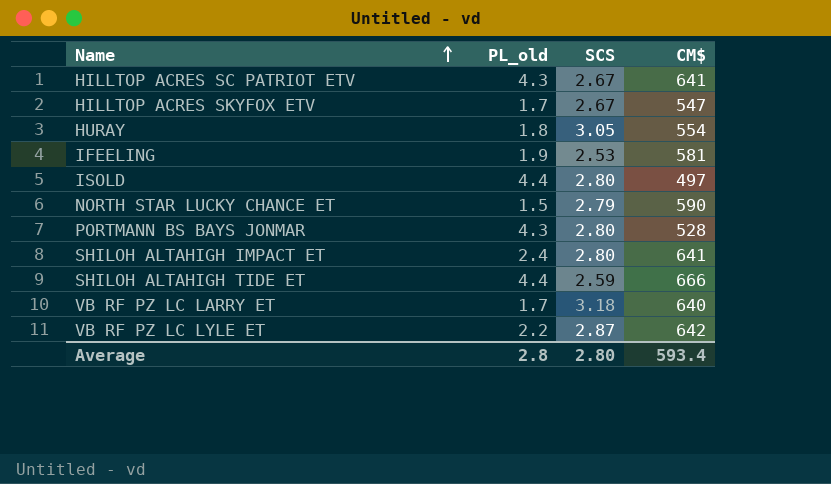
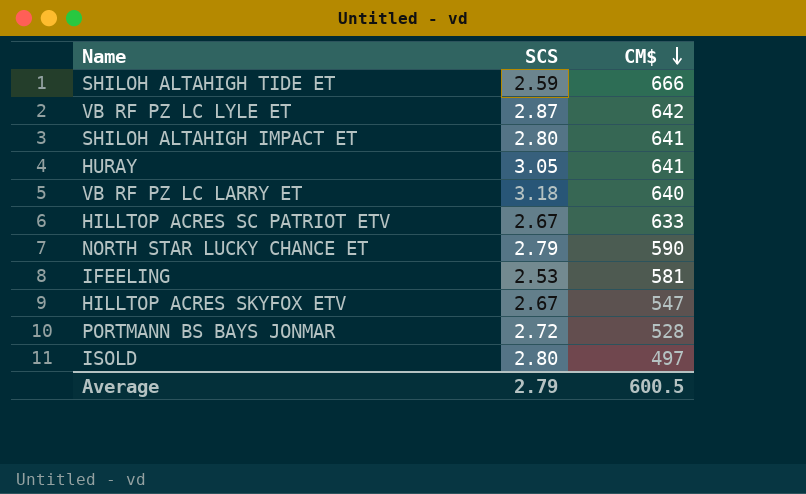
row order: Name ascending -> CM$ descending
column PL_old | position: 2 -> none
HURAY | CM$: 554 -> 641
HILLTOP ACRES SC PATRIOT ETV | CM$: 641 -> 633
PORTMANN BS BAYS JONMAR | SCS: 2.80 -> 2.72
Average | SCS: 2.80 -> 2.79
Average | CM$: 593.4 -> 600.5

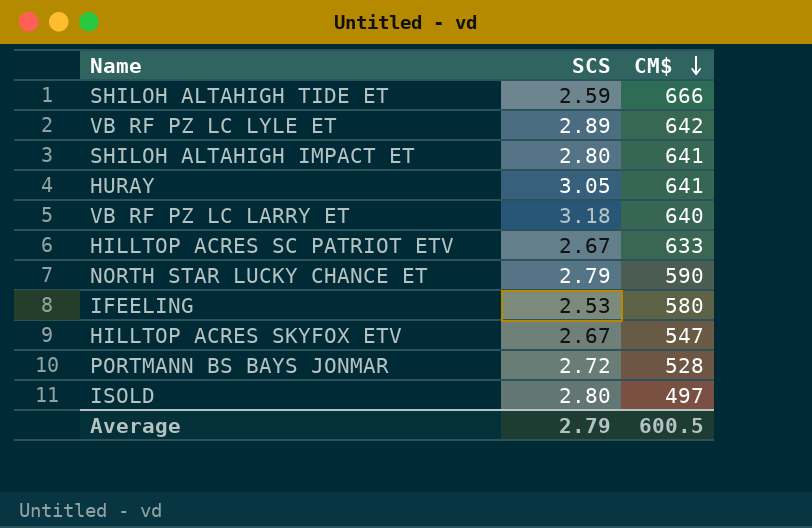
VB RF PZ LC LYLE ET | SCS: 2.87 -> 2.89
IFEELING | CM$: 581 -> 580

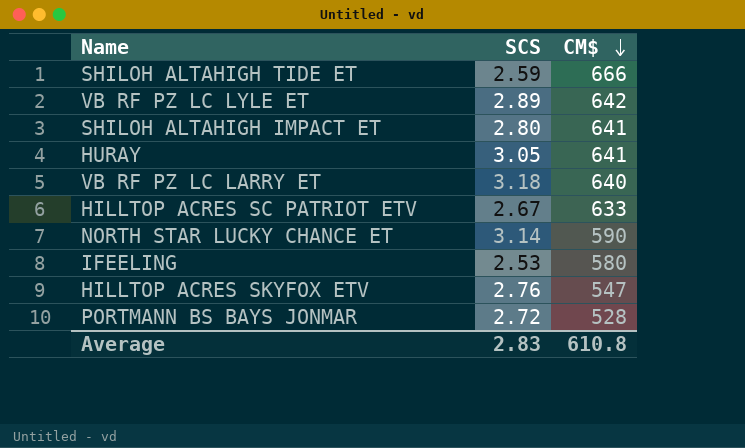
row ISOLD: 2.80 | 497 -> none
NORTH STAR LUCKY CHANCE ET | SCS: 2.79 -> 3.14
HILLTOP ACRES SKYFOX ETV | SCS: 2.67 -> 2.76
Average | SCS: 2.79 -> 2.83
Average | CM$: 600.5 -> 610.8

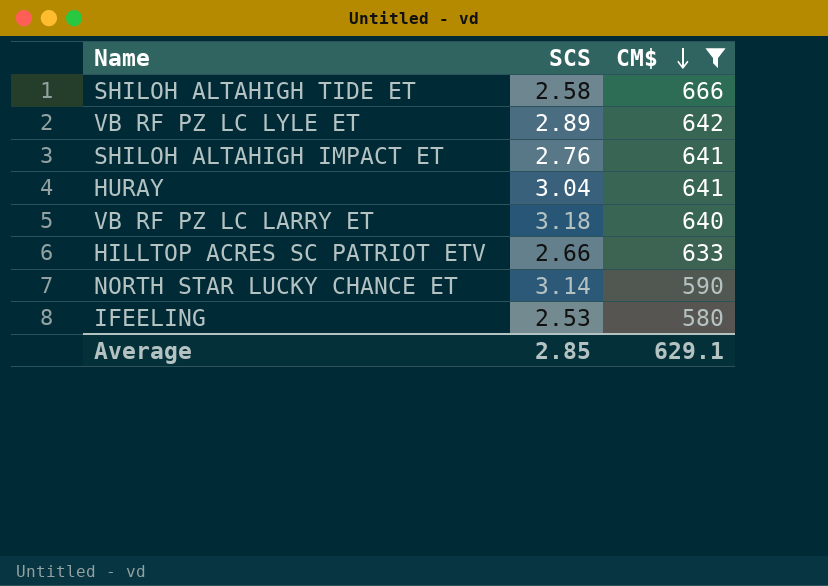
filter: none -> CM$ >= 580
SHILOH ALTAHIGH TIDE ET | SCS: 2.59 -> 2.58
SHILOH ALTAHIGH IMPACT ET | SCS: 2.80 -> 2.76
HURAY | SCS: 3.05 -> 3.04
HILLTOP ACRES SC PATRIOT ETV | SCS: 2.67 -> 2.66
Average | SCS: 2.83 -> 2.85
Average | CM$: 610.8 -> 629.1

